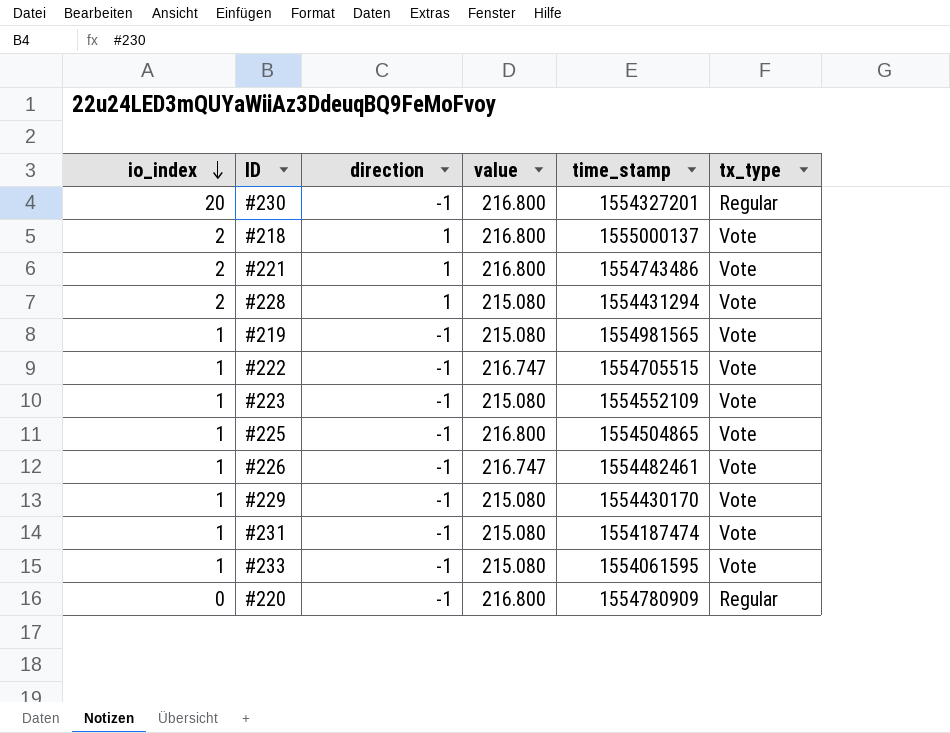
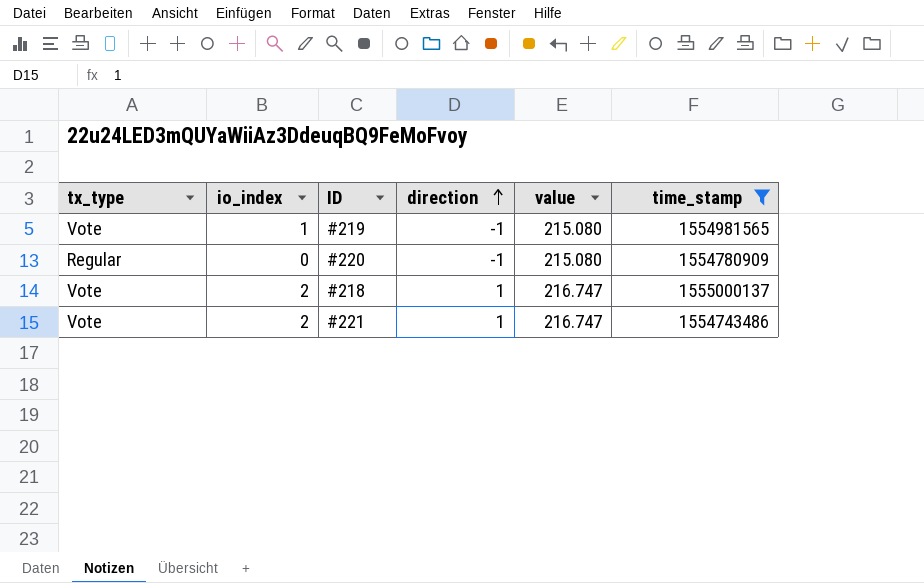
filter: none -> time_stamp >= 1554743486
row order: io_index descending -> direction ascending
column tx_type | position: 6 -> 1
#220 | value: 216.800 -> 215.080
#218 | value: 216.800 -> 216.747
#221 | value: 216.800 -> 216.747

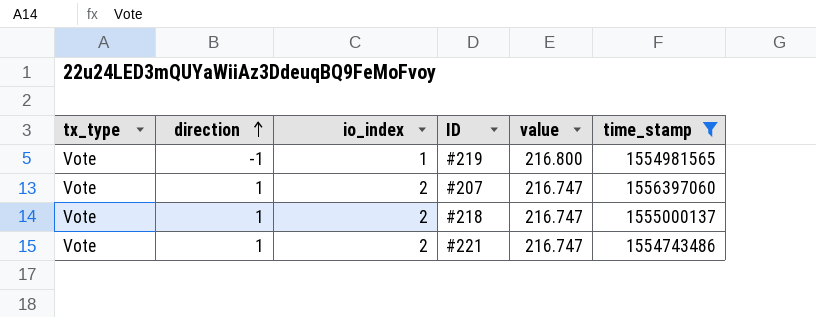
column direction | position: 4 -> 2
row #220: Regular | 0 | -1 | 215.080 | 1554780909 -> none
#219 | value: 215.080 -> 216.800
row #207: none -> Vote | 1 | 2 | 216.747 | 1556397060

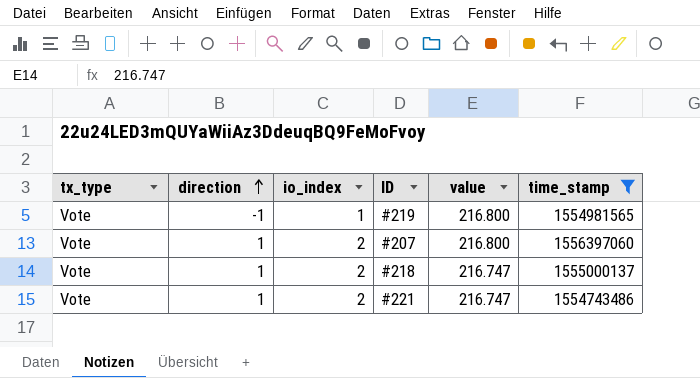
#207 | value: 216.747 -> 216.800

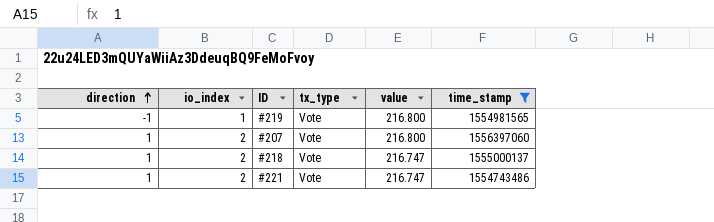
column tx_type | position: 1 -> 4

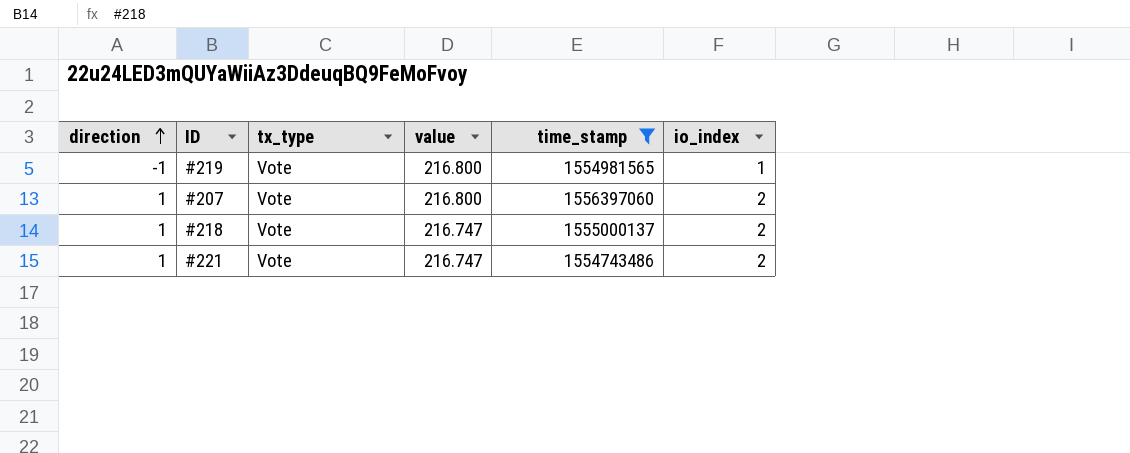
column io_index | position: 2 -> 6

